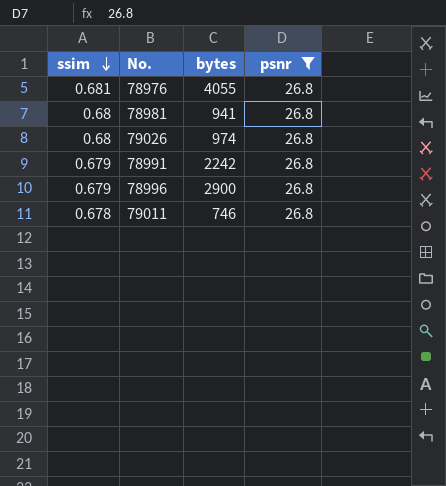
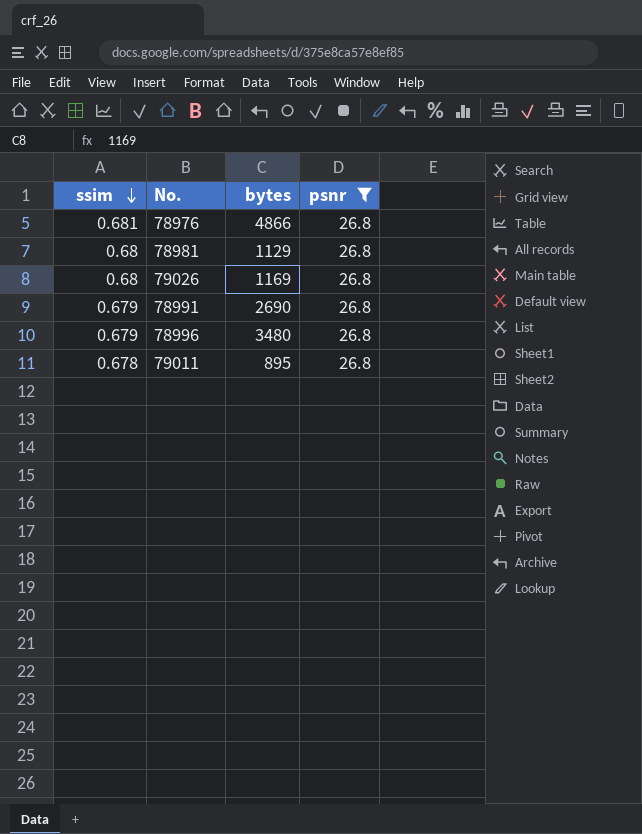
78976 | bytes: 4055 -> 4866
78981 | bytes: 941 -> 1129
79026 | bytes: 974 -> 1169
78991 | bytes: 2242 -> 2690
78996 | bytes: 2900 -> 3480
79011 | bytes: 746 -> 895

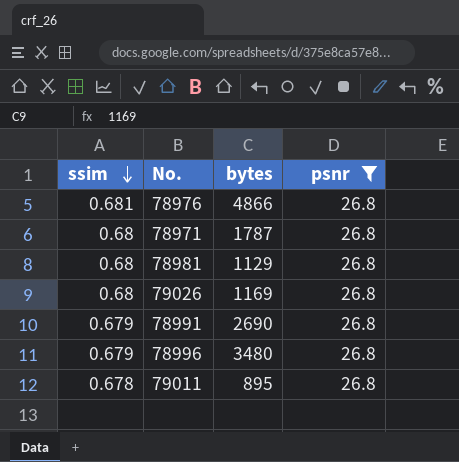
row 78971: none -> 0.68 | 1787 | 26.8

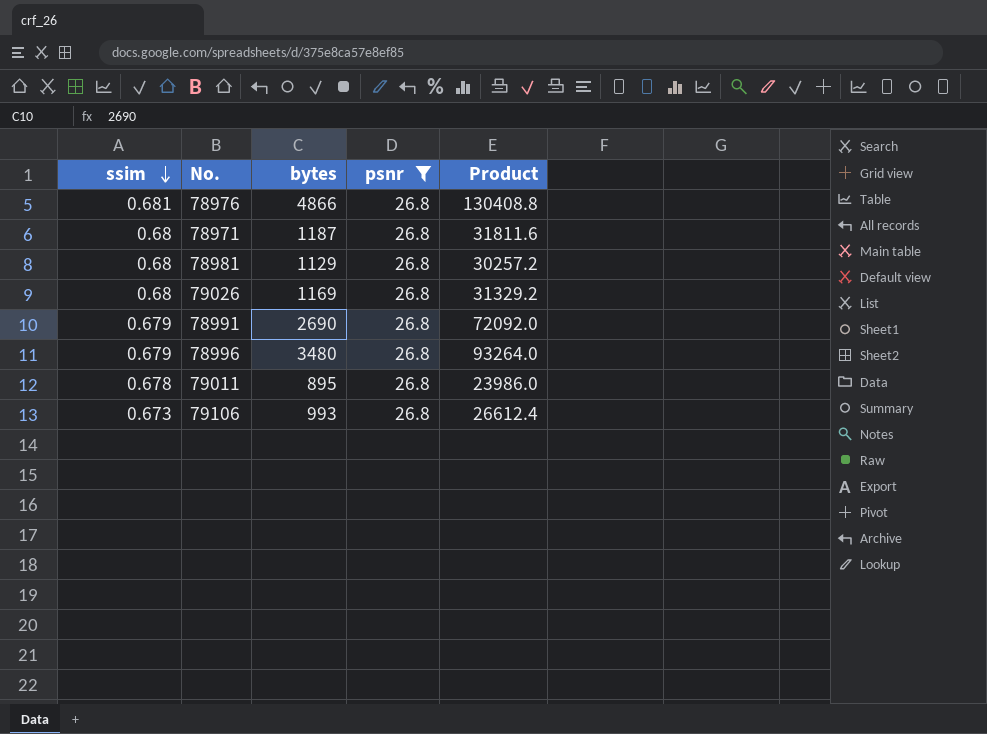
column Product | formula: none -> [bytes] * [psnr]
78971 | bytes: 1787 -> 1187
row 79106: none -> 0.673 | 993 | 26.8 | 26612.4

